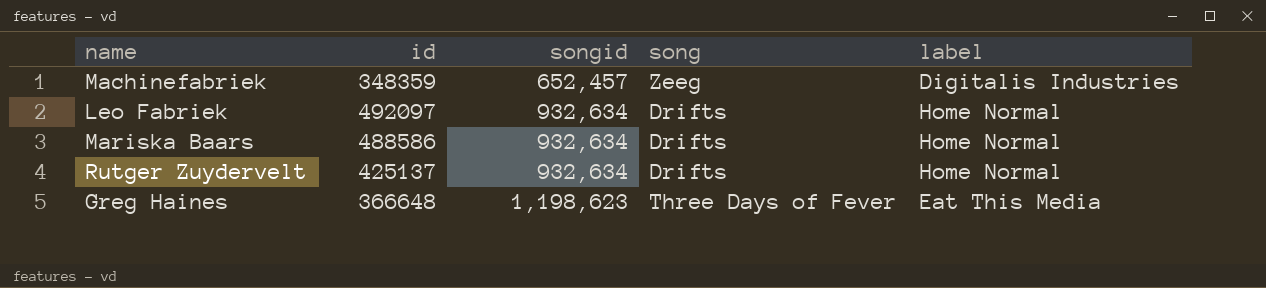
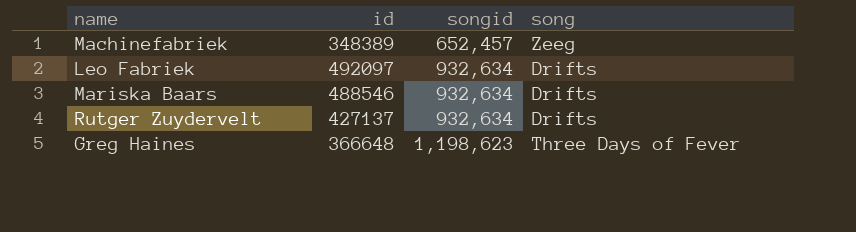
column label | position: 5 -> none
Machinefabriek | id: 348359 -> 348389
Mariska Baars | id: 488586 -> 488546
Rutger Zuydervelt | id: 425137 -> 427137

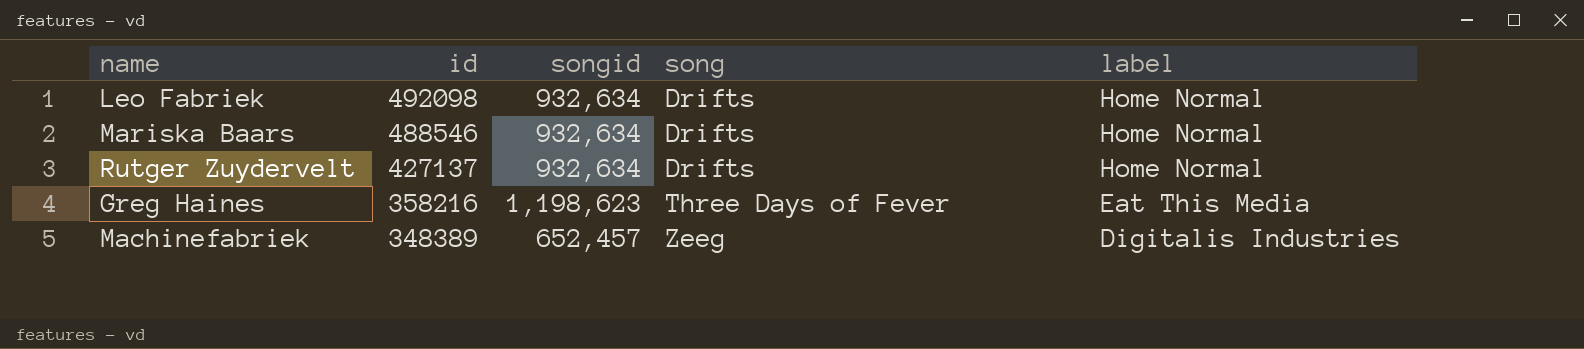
row order: songid ascending -> id descending
column label | position: none -> 5
Leo Fabriek | id: 492097 -> 492098
Greg Haines | id: 366648 -> 358216

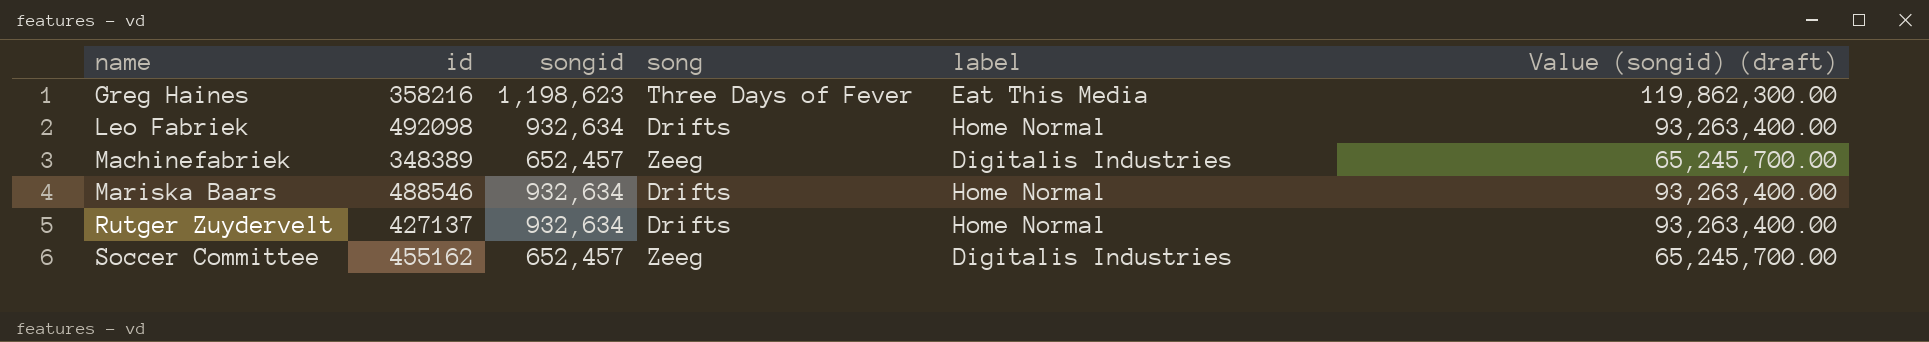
row order: id descending -> name ascending
column Value (songid) (draft) | formula: none -> [songid] * 100
row Soccer Committee: none -> 455162 | 652,457 | Zeeg | Digitalis Industries | 65,245,700.00

